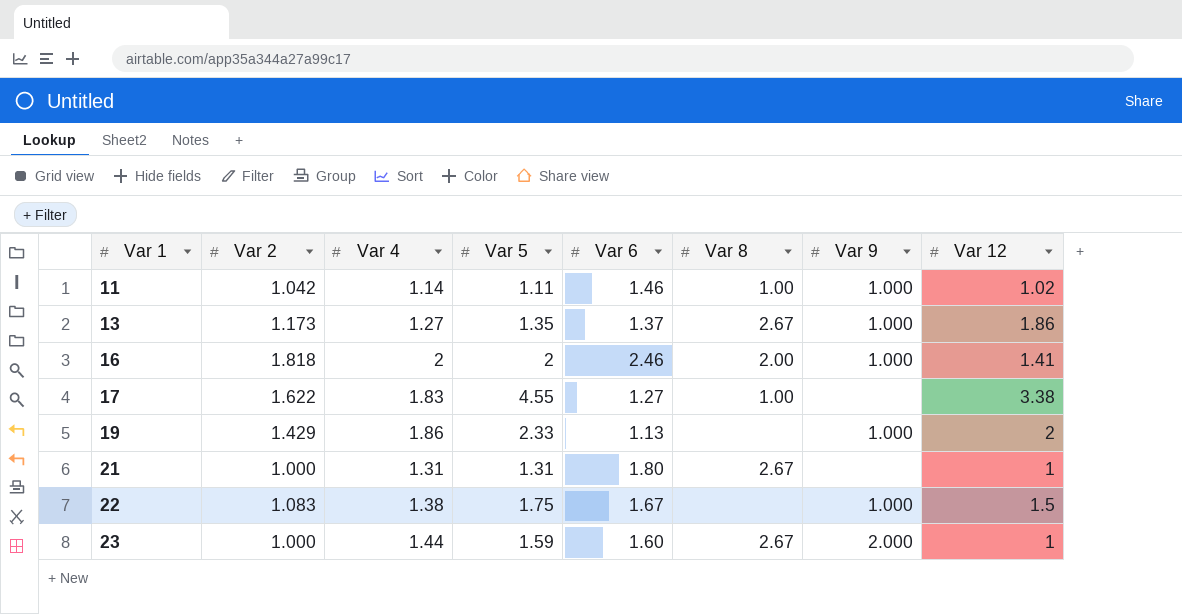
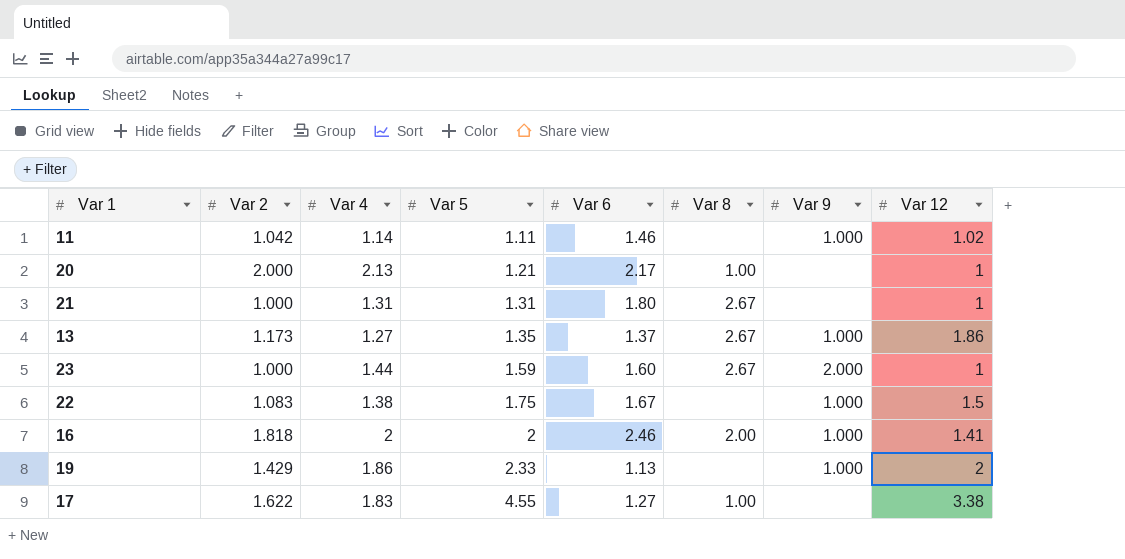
row order: Var 1 ascending -> Var 5 ascending
11 | Var 8: 1.00 -> none
row 20: none -> 2.000 | 2.13 | 1.21 | 2.17 | 1.00 | none | 1

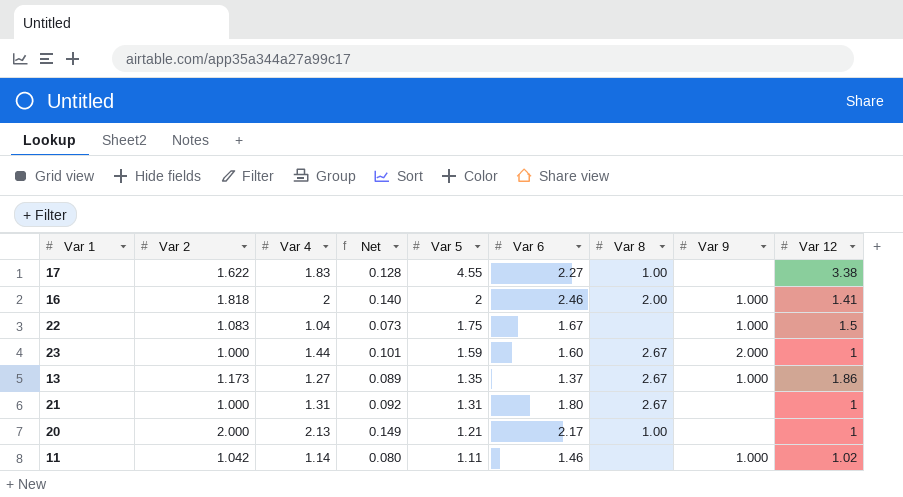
row order: Var 5 ascending -> Var 5 descending
column Net | formula: none -> [Var 4] * 0.07
row 19: 1.429 | 1.86 | 2.33 | 1.13 | none | 1.000 | 2 -> none
17 | Var 6: 1.27 -> 2.27
22 | Var 4: 1.38 -> 1.04

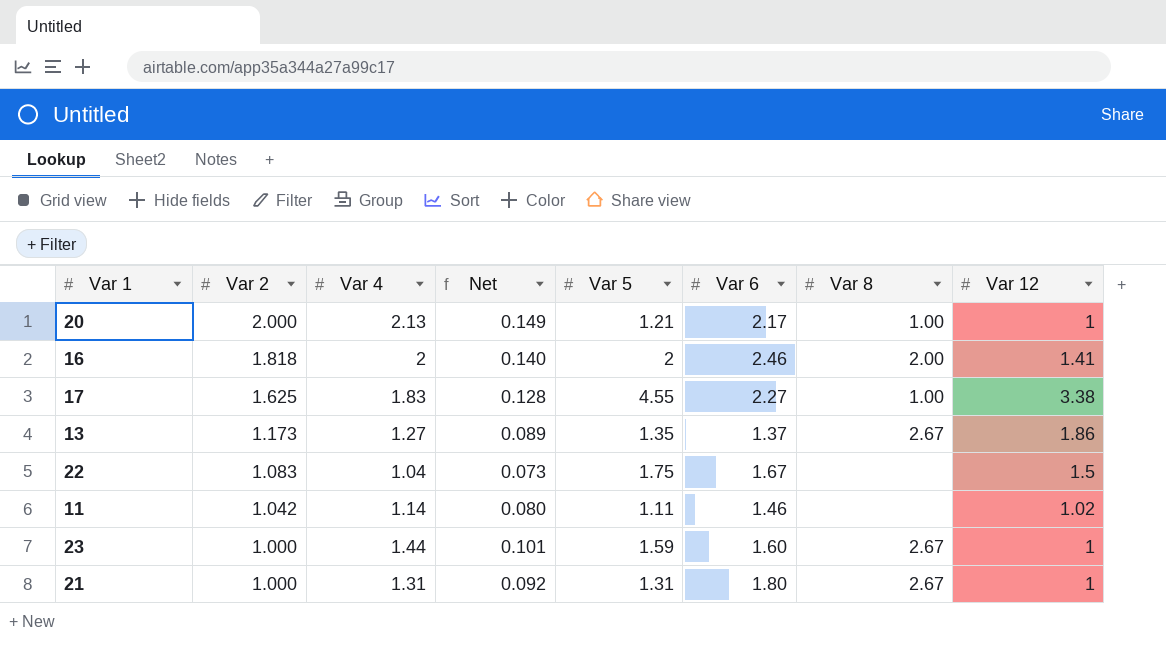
row order: Var 5 descending -> Var 2 descending
column Var 9 | position: 8 -> none
17 | Var 2: 1.622 -> 1.625

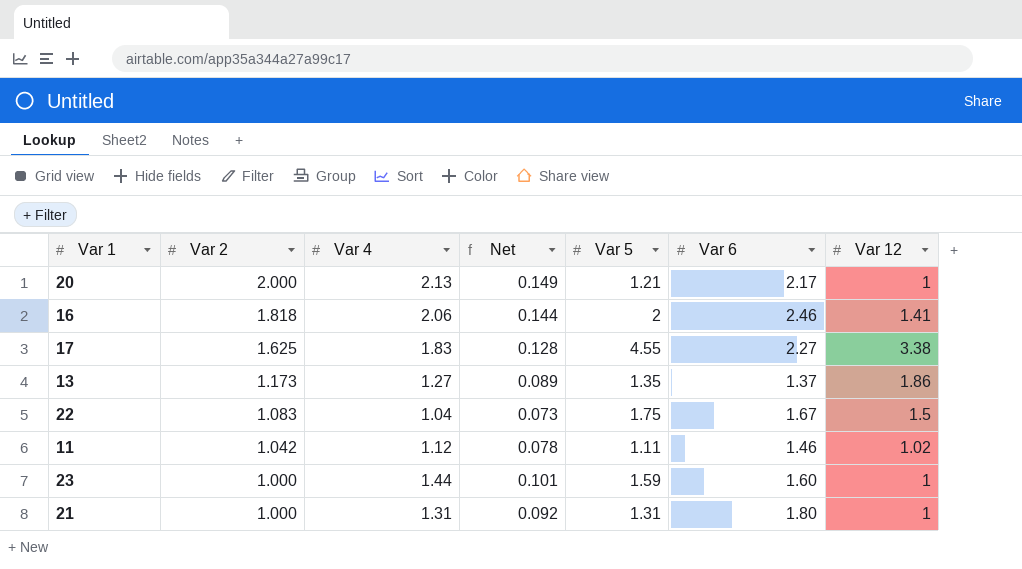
column Var 8 | position: 7 -> none
16 | Var 4: 2 -> 2.06
16 | Net: 0.140 -> 0.144
11 | Var 4: 1.14 -> 1.12
11 | Net: 0.080 -> 0.078

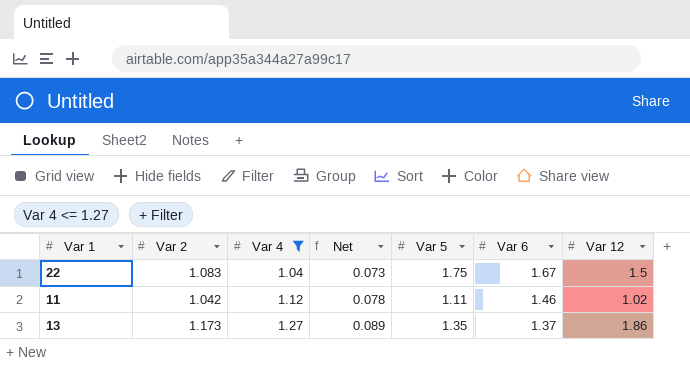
filter: none -> Var 4 <= 1.27
row order: Var 2 descending -> Var 4 ascending

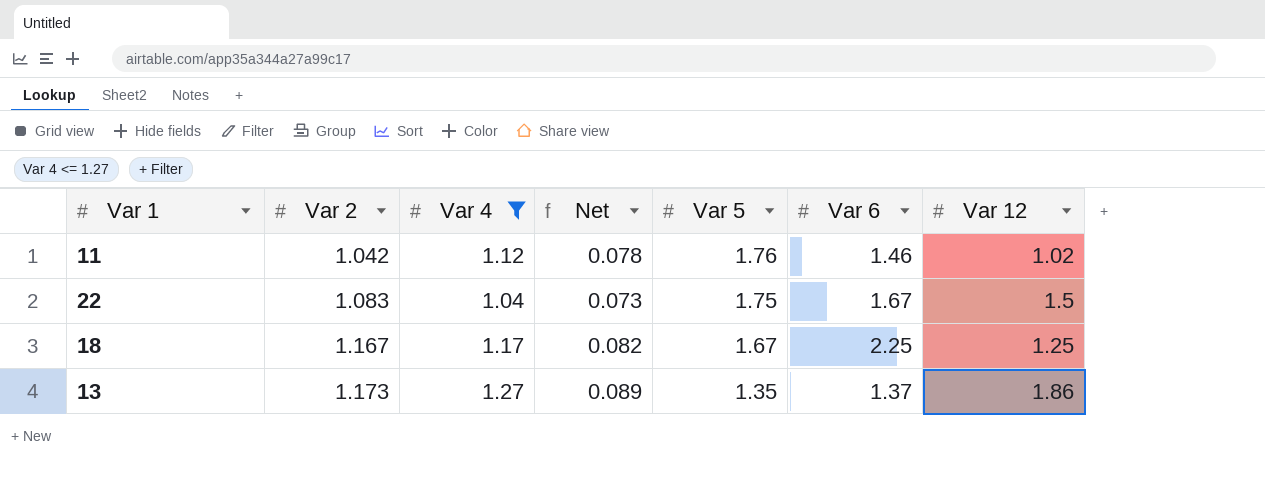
row order: Var 4 ascending -> Var 2 ascending
11 | Var 5: 1.11 -> 1.76
row 18: none -> 1.167 | 1.17 | 0.082 | 1.67 | 2.25 | 1.25

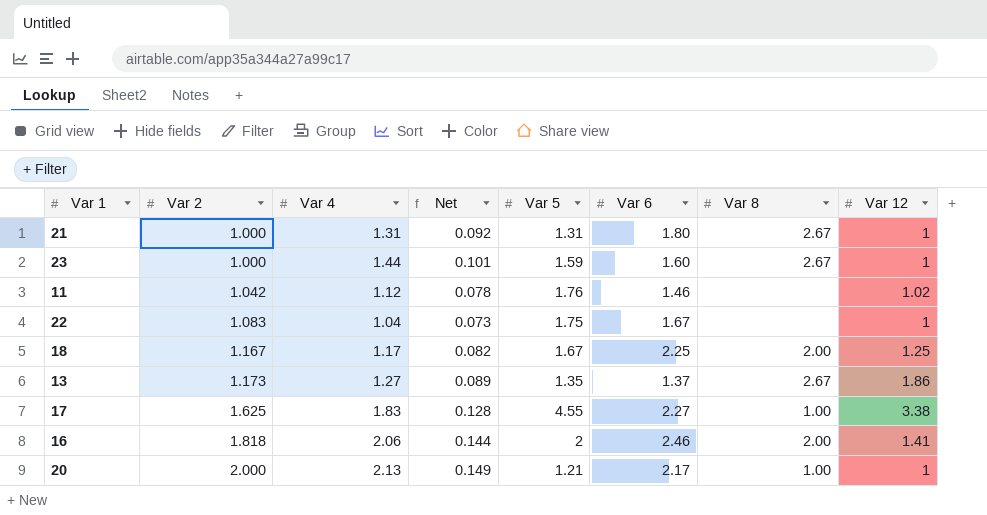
filter: Var 4 <= 1.27 -> none
column Var 8 | position: none -> 7
22 | Var 12: 1.5 -> 1

